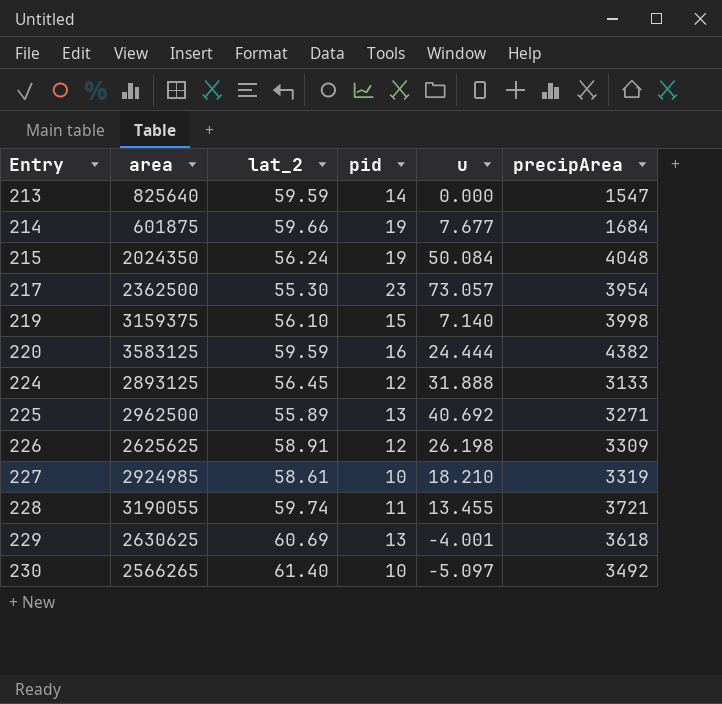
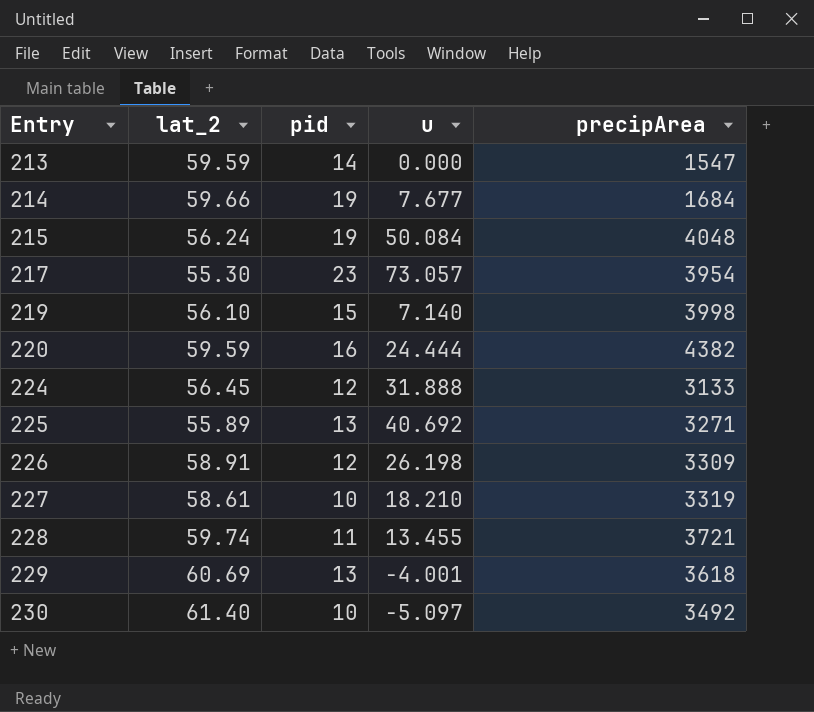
column area | position: 2 -> none

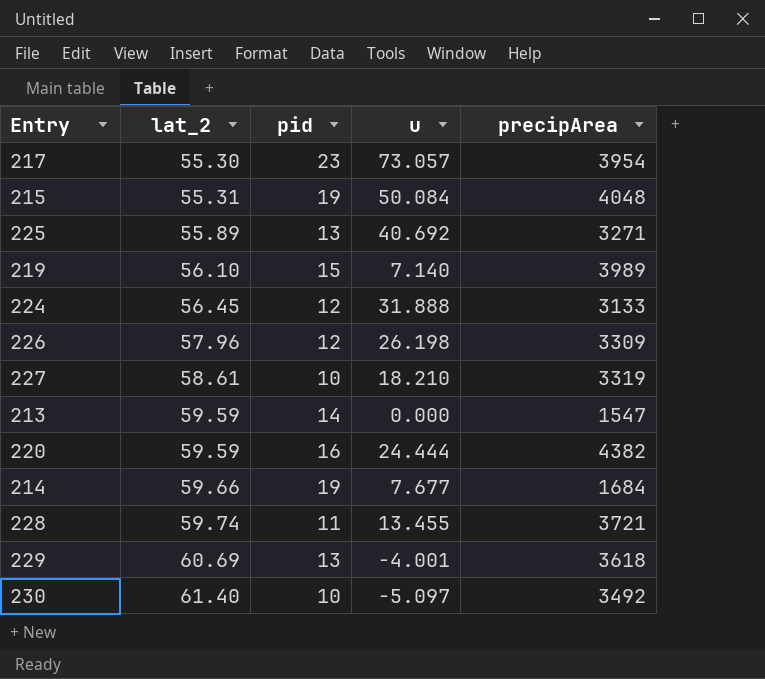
row order: Entry ascending -> lat_2 ascending
215 | lat_2: 56.24 -> 55.31
219 | precipArea: 3998 -> 3989
226 | lat_2: 58.91 -> 57.96

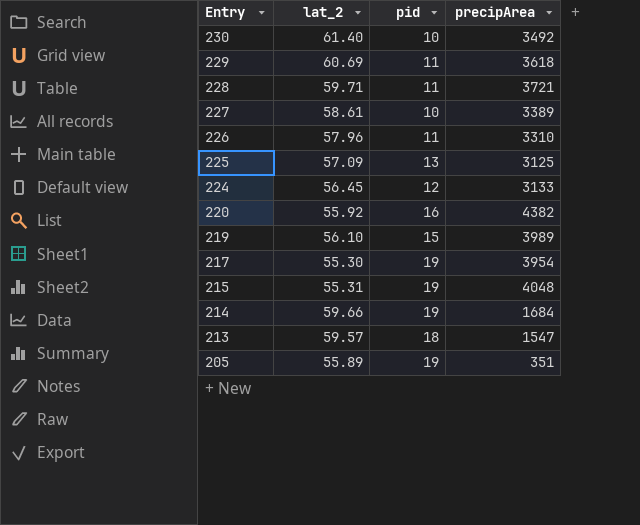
row order: lat_2 ascending -> Entry descending
column u | position: 4 -> none
229 | pid: 13 -> 11
228 | lat_2: 59.74 -> 59.71
227 | precipArea: 3319 -> 3389
226 | pid: 12 -> 11
226 | precipArea: 3309 -> 3310
225 | lat_2: 55.89 -> 57.09
225 | precipArea: 3271 -> 3125
220 | lat_2: 59.59 -> 55.92
217 | pid: 23 -> 19
213 | lat_2: 59.59 -> 59.57
213 | pid: 14 -> 18
row 205: none -> 55.89 | 19 | 351

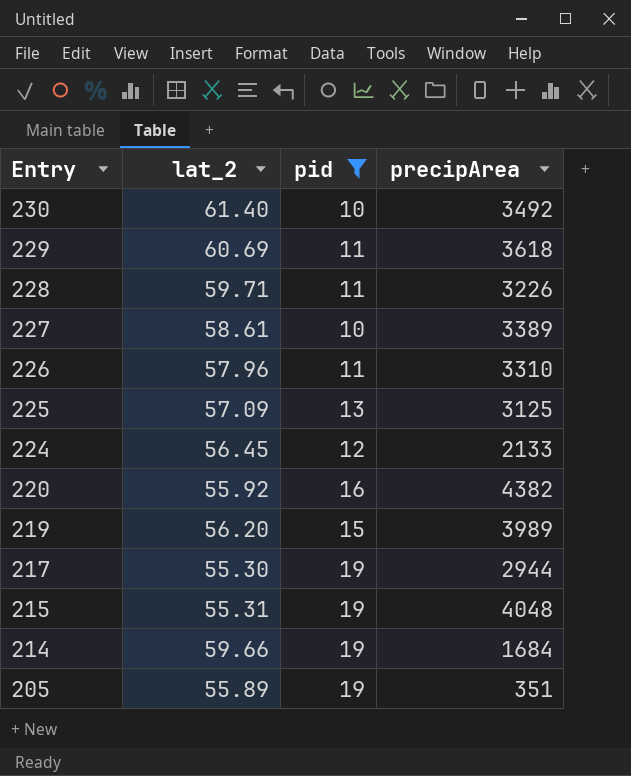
filter: none -> pid != 18
228 | precipArea: 3721 -> 3226
224 | precipArea: 3133 -> 2133
219 | lat_2: 56.10 -> 56.20
217 | precipArea: 3954 -> 2944

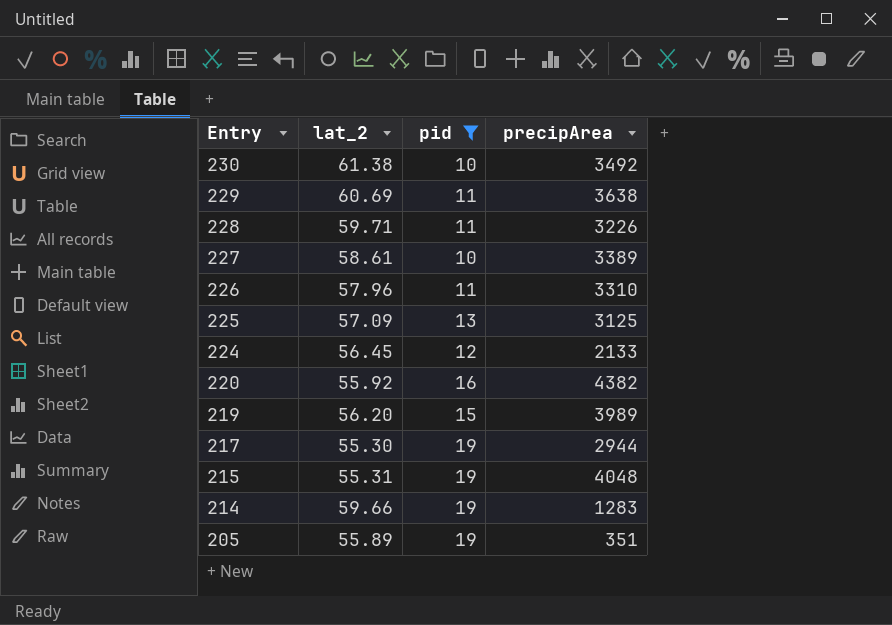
230 | lat_2: 61.40 -> 61.38
229 | precipArea: 3618 -> 3638
214 | precipArea: 1684 -> 1283

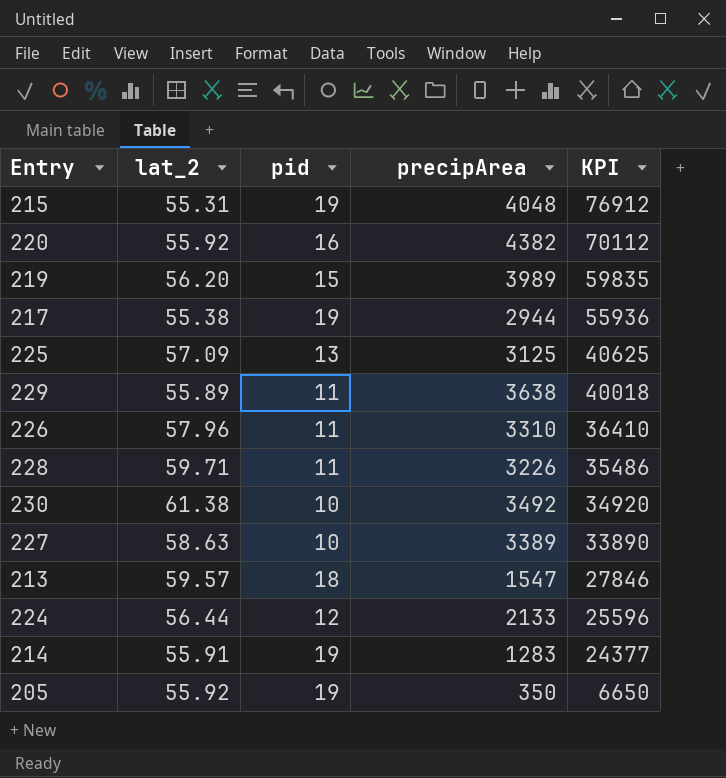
filter: pid != 18 -> none
row order: Entry descending -> KPI descending
column KPI | formula: none -> [pid] * [precipArea]
217 | lat_2: 55.30 -> 55.38
229 | lat_2: 60.69 -> 55.89
227 | lat_2: 58.61 -> 58.63
224 | lat_2: 56.45 -> 56.44
214 | lat_2: 59.66 -> 55.91
205 | lat_2: 55.89 -> 55.92
205 | precipArea: 351 -> 350

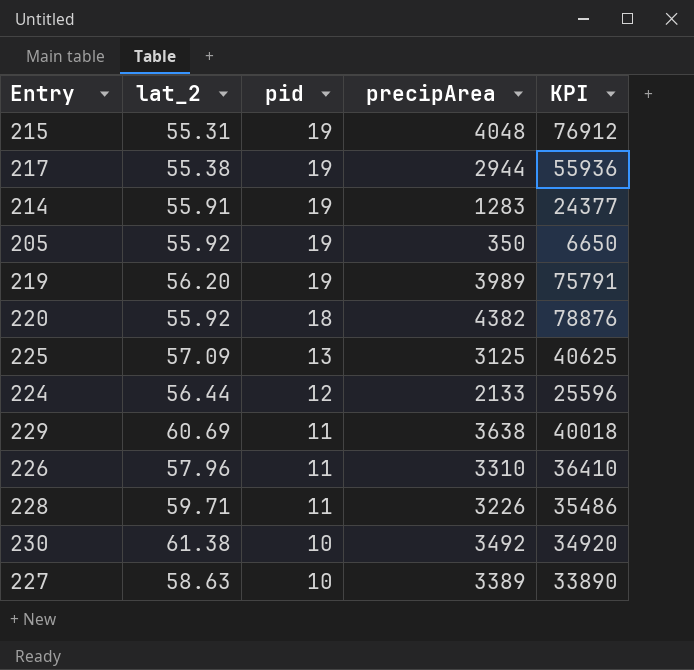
row order: KPI descending -> pid descending
row 213: 59.57 | 18 | 1547 | 27846 -> none
219 | pid: 15 -> 19
219 | KPI: 59835 -> 75791
220 | pid: 16 -> 18
220 | KPI: 70112 -> 78876
229 | lat_2: 55.89 -> 60.69

